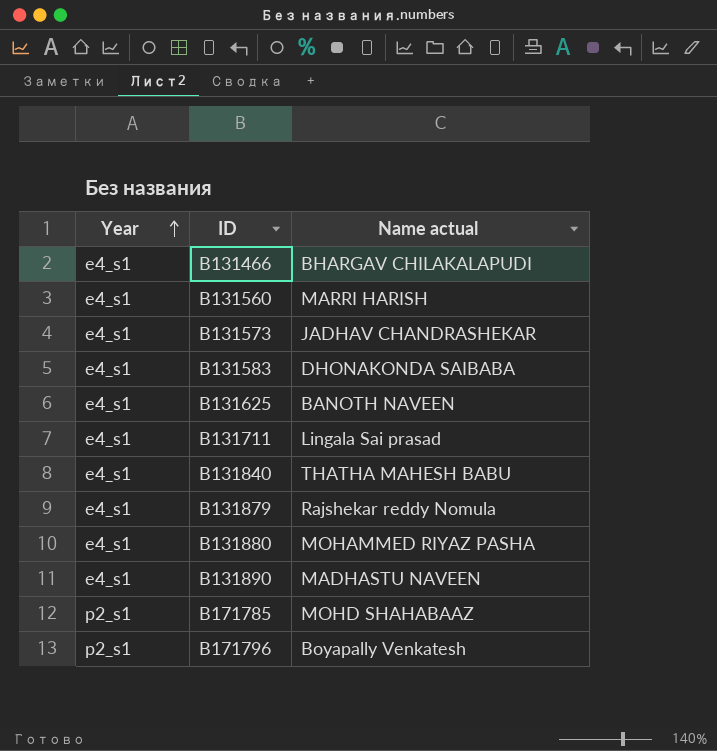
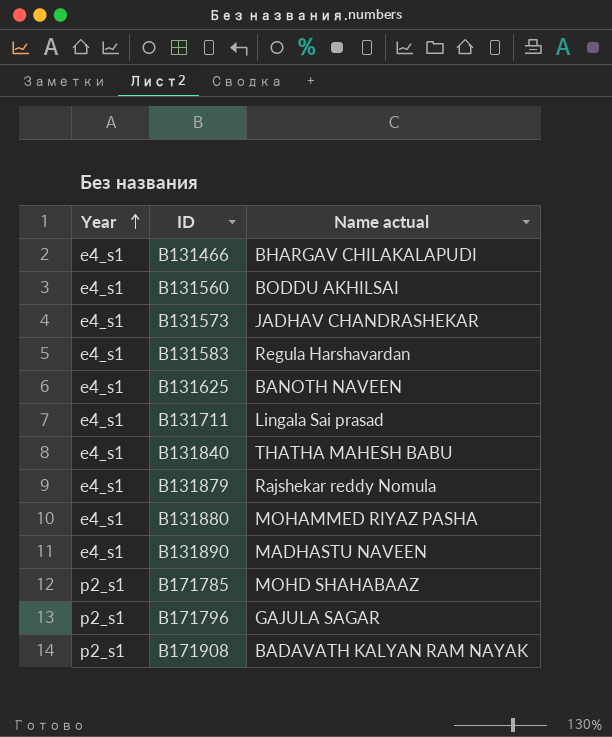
B131560 | Name actual: MARRI HARISH -> BODDU AKHILSAI
B131583 | Name actual: DHONAKONDA SAIBABA -> Regula Harshavardan
B171796 | Name actual: Boyapally Venkatesh -> GAJULA SAGAR
row B171908: none -> p2_s1 | BADAVATH KALYAN RAM NAYAK

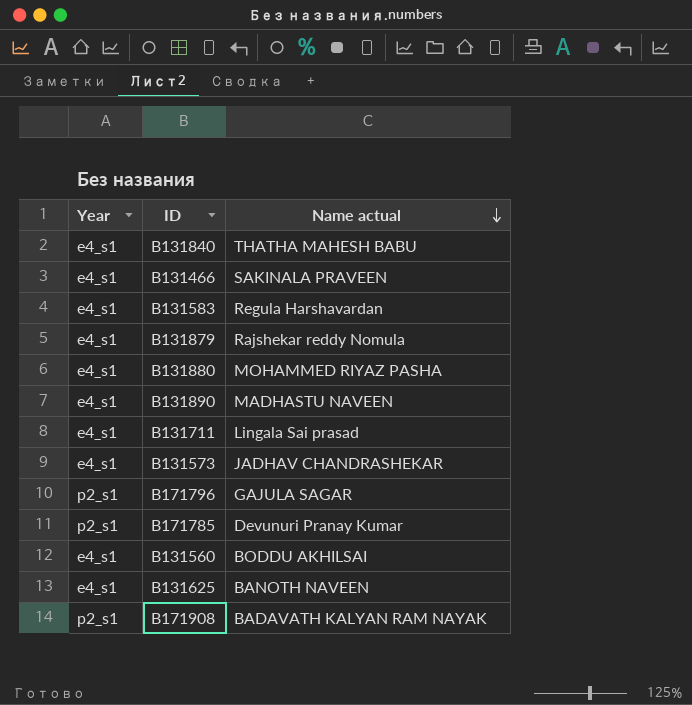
row order: Year ascending -> Name actual descending
B131466 | Name actual: BHARGAV CHILAKALAPUDI -> SAKINALA PRAVEEN
B171785 | Name actual: MOHD SHAHABAAZ -> Devunuri Pranay Kumar

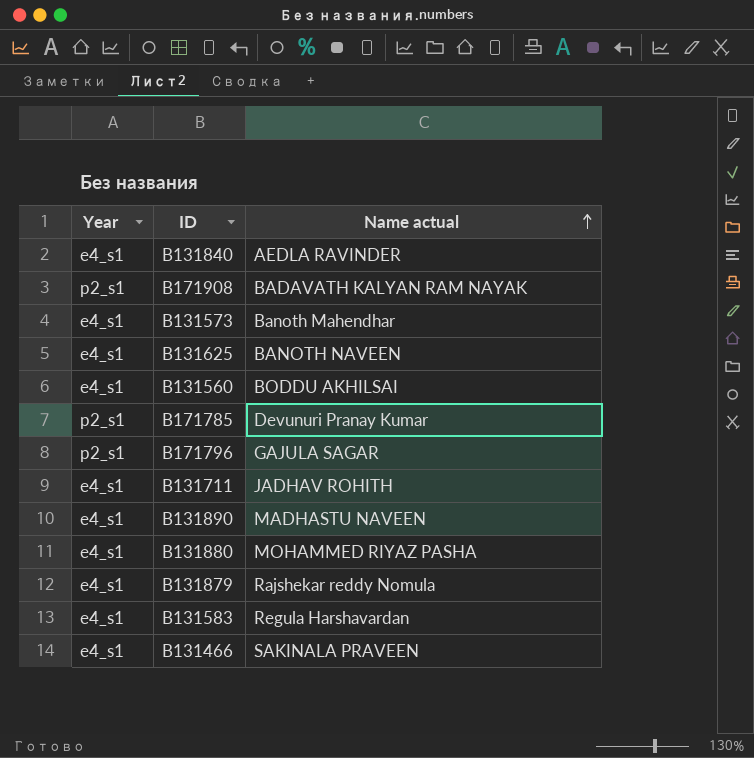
row order: Name actual descending -> Name actual ascending
B131840 | Name actual: THATHA MAHESH BABU -> AEDLA RAVINDER
B131573 | Name actual: JADHAV CHANDRASHEKAR -> Banoth Mahendhar
B131711 | Name actual: Lingala Sai prasad -> JADHAV ROHITH

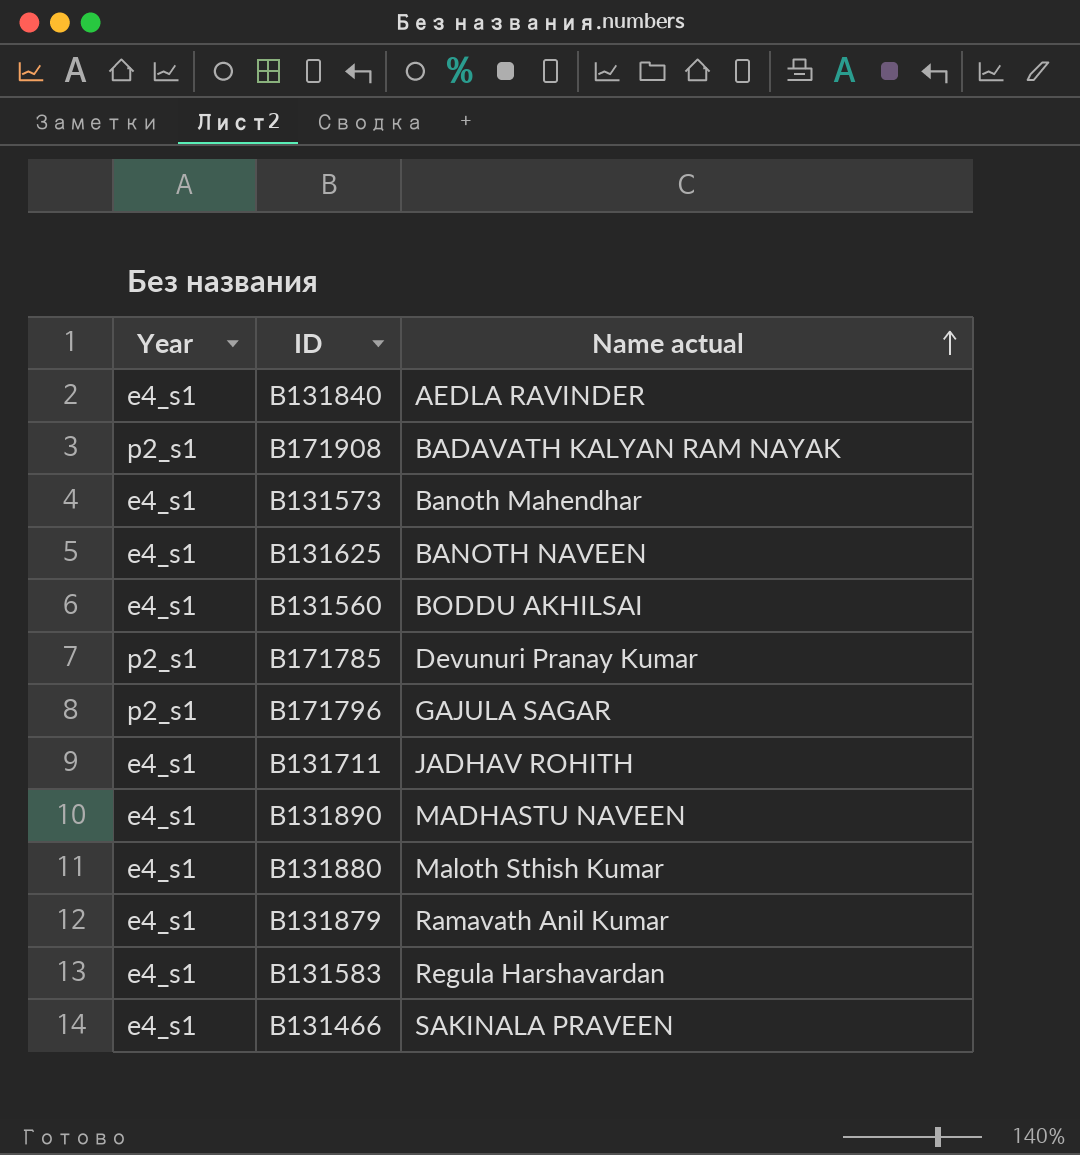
B131880 | Name actual: MOHAMMED RIYAZ PASHA -> Maloth Sthish Kumar
B131879 | Name actual: Rajshekar reddy Nomula -> Ramavath Anil Kumar

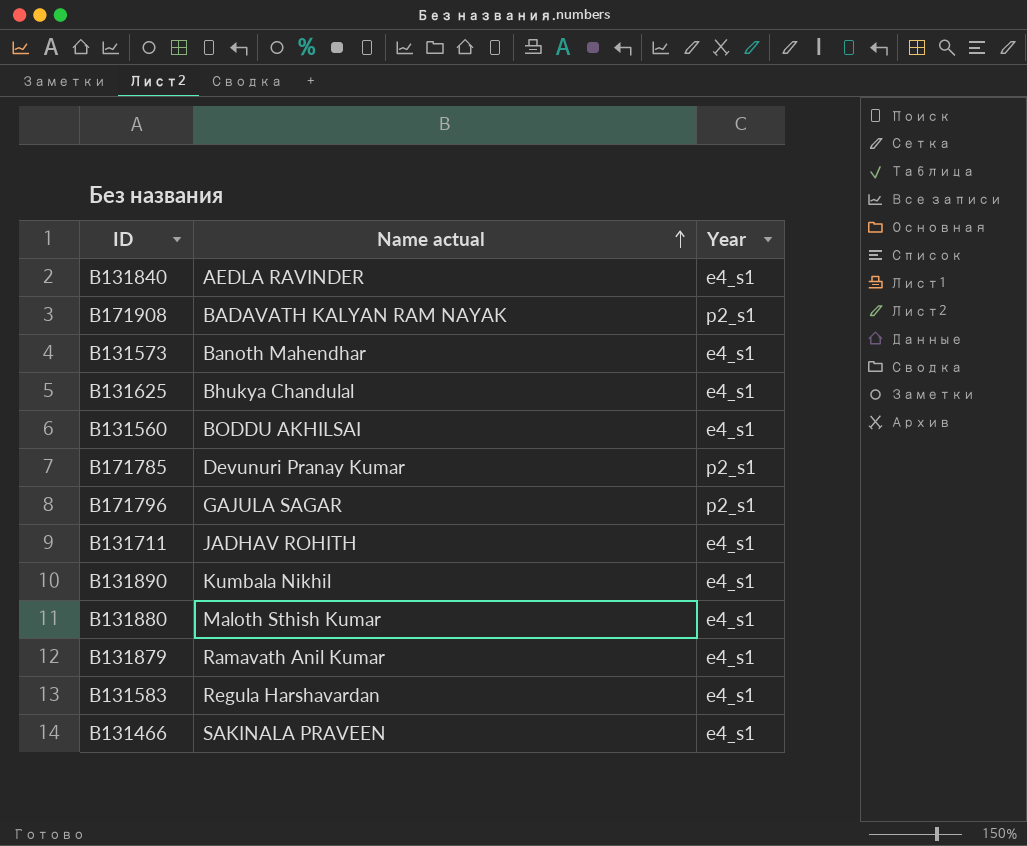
column Year | position: 1 -> 3
B131625 | Name actual: BANOTH NAVEEN -> Bhukya Chandulal
B131890 | Name actual: MADHASTU NAVEEN -> Kumbala Nikhil

